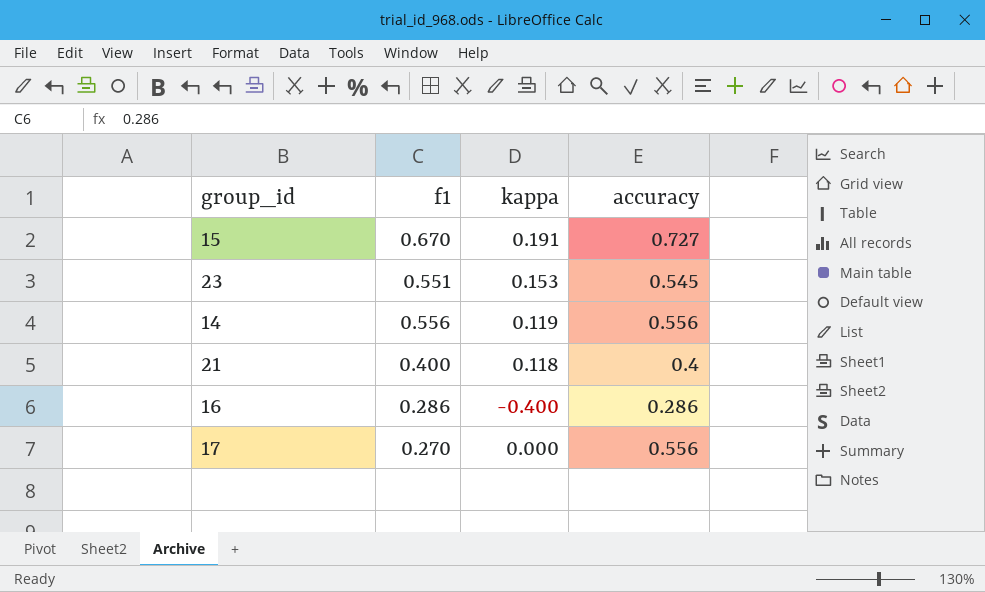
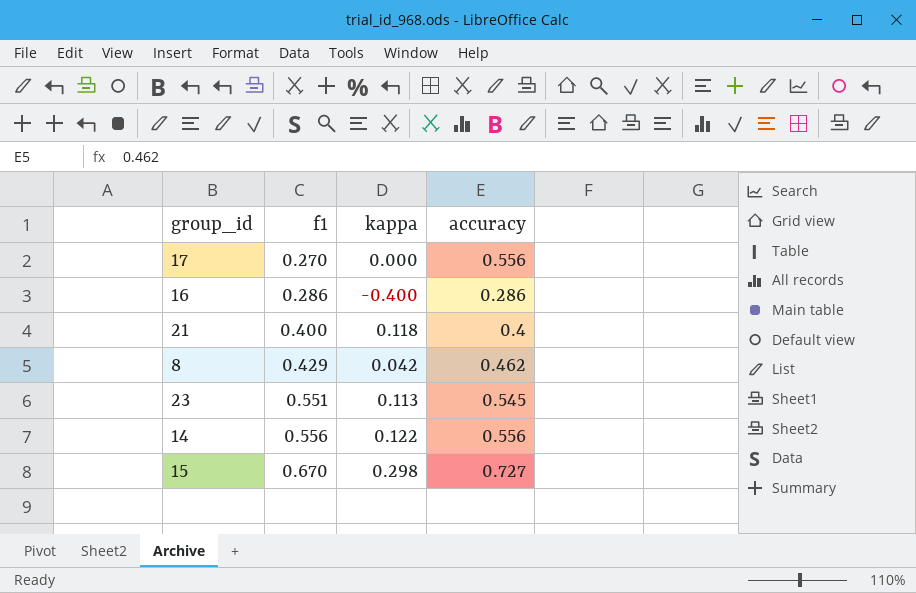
row order: none -> f1 ascending
row 8: none -> 0.429 | 0.042 | 0.462
23 | kappa: 0.153 -> 0.113
14 | kappa: 0.119 -> 0.122
15 | kappa: 0.191 -> 0.298

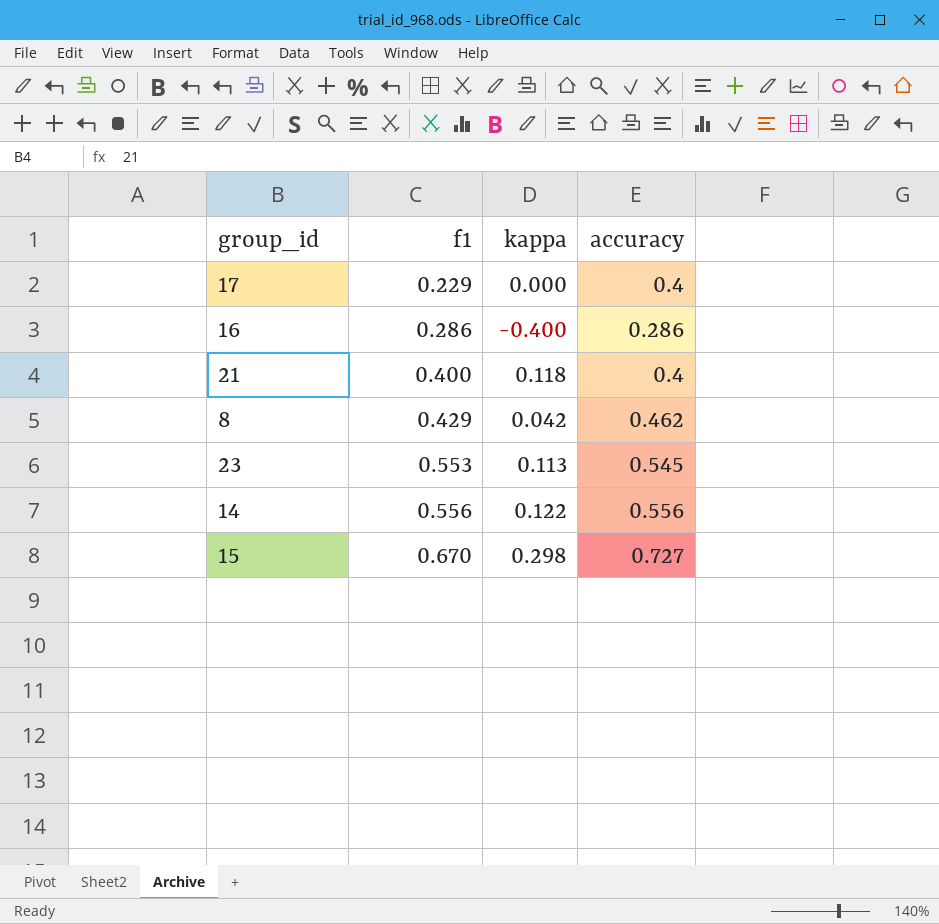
17 | f1: 0.270 -> 0.229
17 | accuracy: 0.556 -> 0.4
23 | f1: 0.551 -> 0.553

